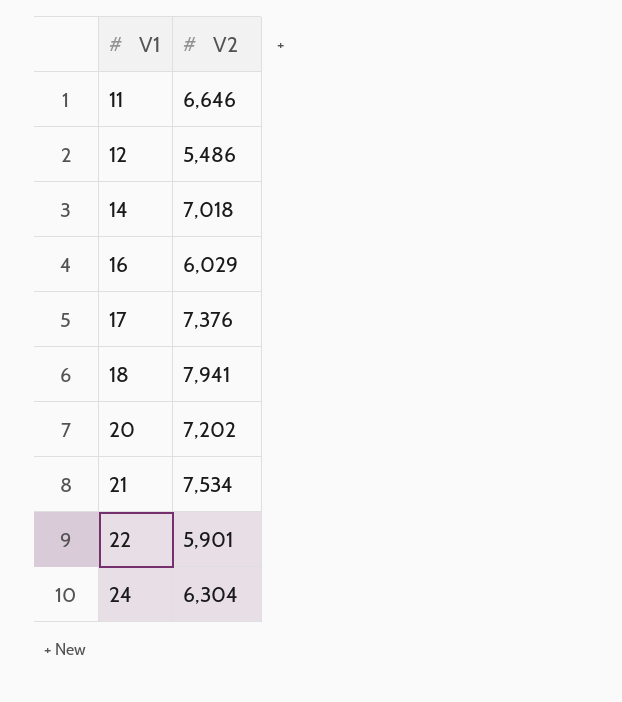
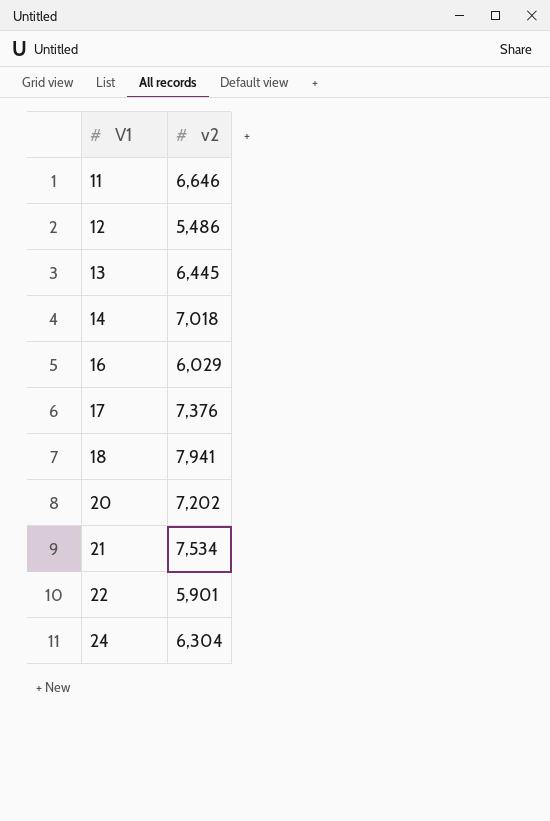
column name: V2 -> v2
row 13: none -> 6,445

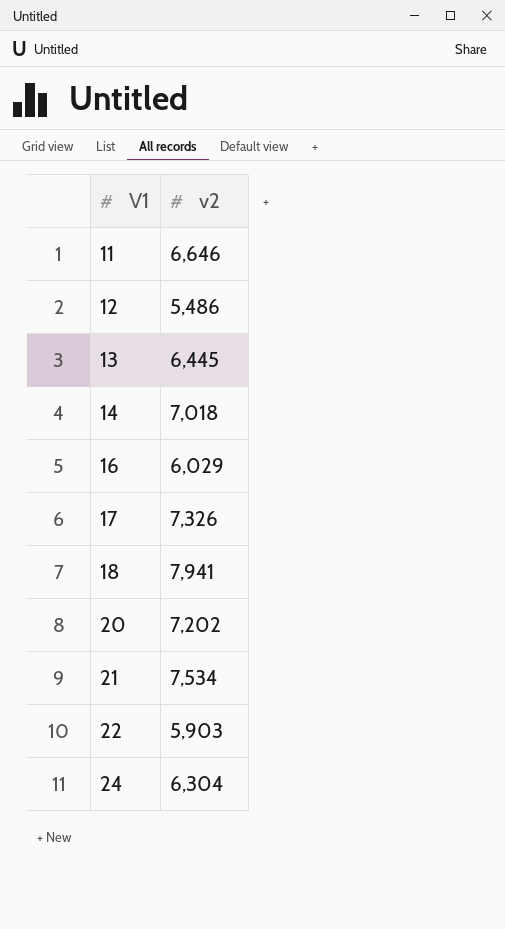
17 | v2: 7,376 -> 7,326
22 | v2: 5,901 -> 5,903

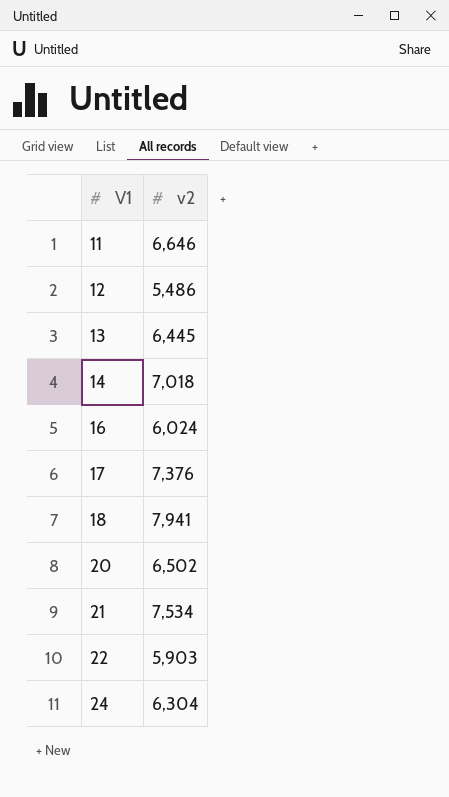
16 | v2: 6,029 -> 6,024
17 | v2: 7,326 -> 7,376
20 | v2: 7,202 -> 6,502

